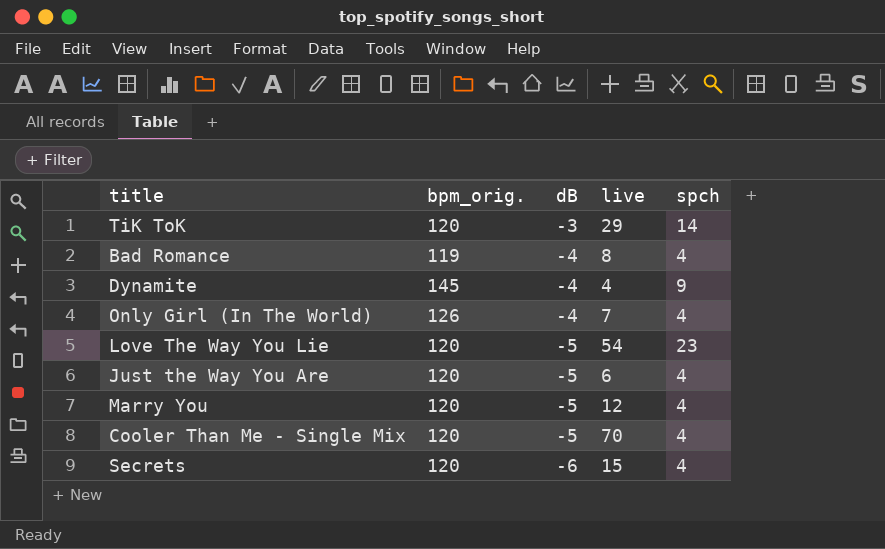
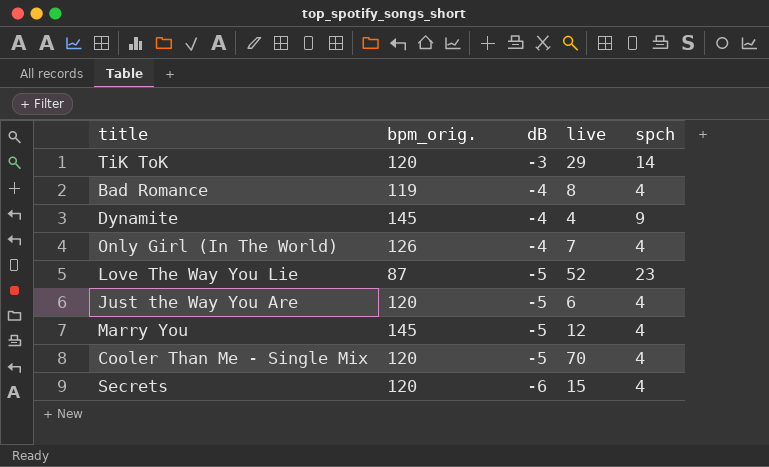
Love The Way You Lie | bpm_orig.: 120 -> 87
Love The Way You Lie | live: 54 -> 52
Marry You | bpm_orig.: 120 -> 145

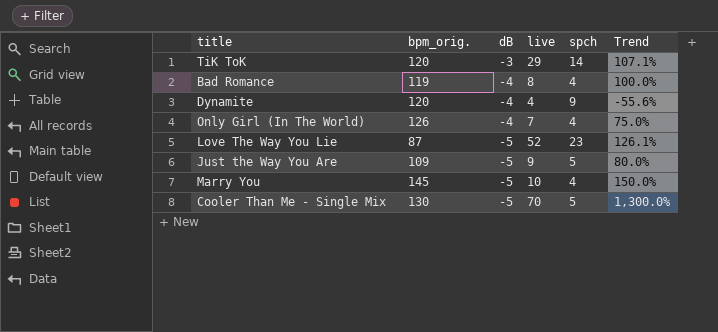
column Trend | formula: none -> ([live] - [spch]) / [spch]
row Secrets: 120 | -6 | 15 | 4 -> none
Dynamite | bpm_orig.: 145 -> 120
Just the Way You Are | bpm_orig.: 120 -> 109
Just the Way You Are | live: 6 -> 9
Just the Way You Are | spch: 4 -> 5
Marry You | live: 12 -> 10
Cooler Than Me - Single Mix | bpm_orig.: 120 -> 130
Cooler Than Me - Single Mix | spch: 4 -> 5

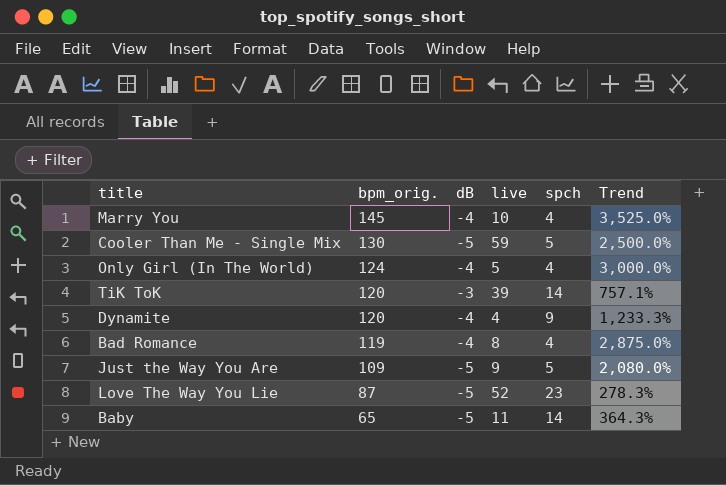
row order: dB descending -> bpm_orig. descending
column Trend | formula: ([live] - [spch]) / [spch] -> ([bpm_orig.] - [spch]) / [spch]
Marry You | dB: -5 -> -4
Cooler Than Me - Single Mix | live: 70 -> 59
Only Girl (In The World) | bpm_orig.: 126 -> 124
Only Girl (In The World) | live: 7 -> 5
TiK ToK | live: 29 -> 39
row Baby: none -> 65 | -5 | 11 | 14 | 364.3%

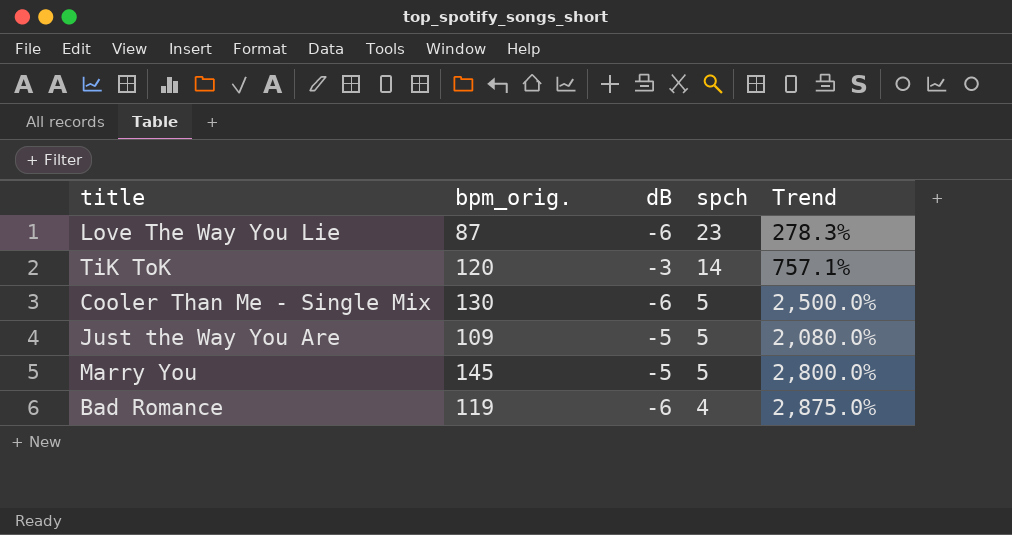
row order: bpm_orig. descending -> spch descending
column live | position: 4 -> none
row Only Girl (In The World): 124 | -4 | 5 | 4 | 3,000.0% -> none
row Dynamite: 120 | -4 | 4 | 9 | 1,233.3% -> none
row Baby: 65 | -5 | 11 | 14 | 364.3% -> none
Love The Way You Lie | dB: -5 -> -6
Cooler Than Me - Single Mix | dB: -5 -> -6
Marry You | dB: -4 -> -5
Marry You | spch: 4 -> 5
Marry You | Trend: 3,525.0% -> 2,800.0%
Bad Romance | dB: -4 -> -6

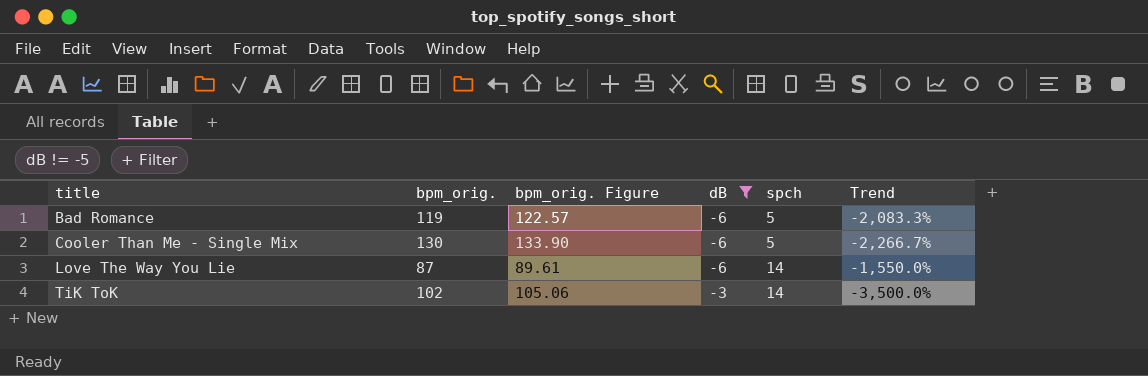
filter: none -> dB != -5
row order: spch descending -> title ascending
column bpm_orig. Figure | formula: none -> [bpm_orig.] * 1.03
column Trend | formula: ([bpm_orig.] - [spch]) / [spch] -> ([bpm_orig.] - [dB]) / [dB]
Bad Romance | spch: 4 -> 5
Love The Way You Lie | spch: 23 -> 14
TiK ToK | bpm_orig.: 120 -> 102

